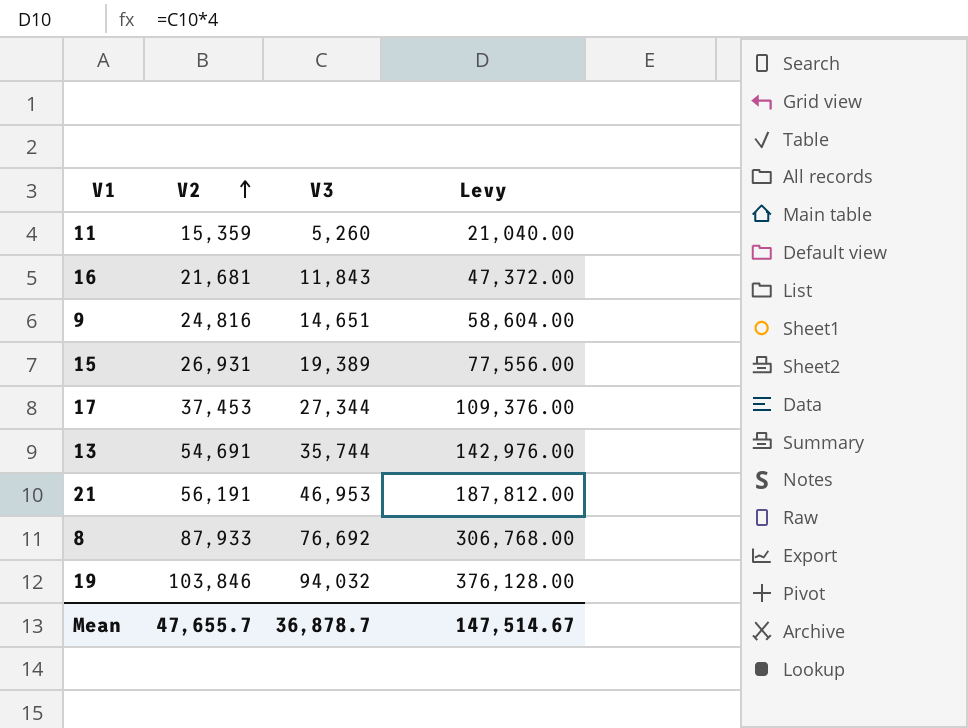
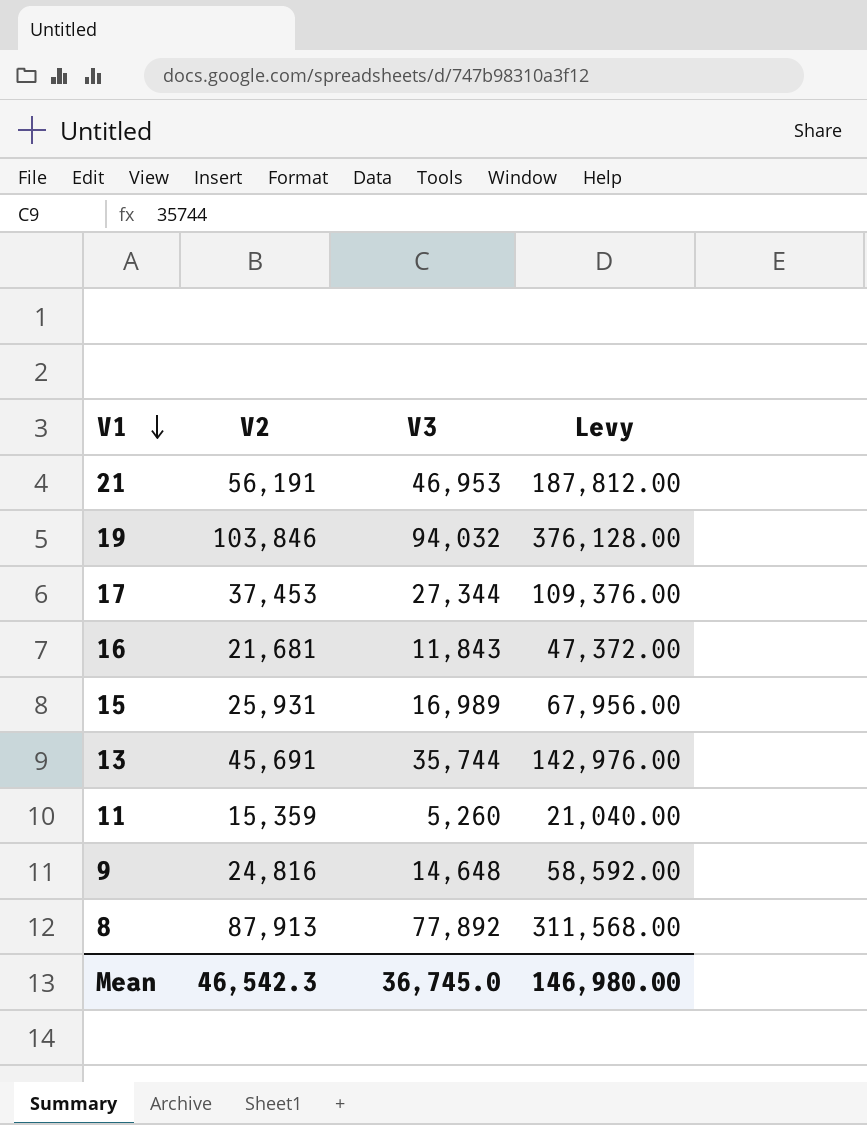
row order: V2 ascending -> V1 descending
15 | V2: 26,931 -> 25,931
15 | V3: 19,389 -> 16,989
15 | Levy: 77,556.00 -> 67,956.00
13 | V2: 54,691 -> 45,691
9 | V3: 14,651 -> 14,648
9 | Levy: 58,604.00 -> 58,592.00
8 | V2: 87,933 -> 87,913
8 | V3: 76,692 -> 77,892
8 | Levy: 306,768.00 -> 311,568.00
Mean | V2: 47,655.7 -> 46,542.3
Mean | V3: 36,878.7 -> 36,745.0
Mean | Levy: 147,514.67 -> 146,980.00

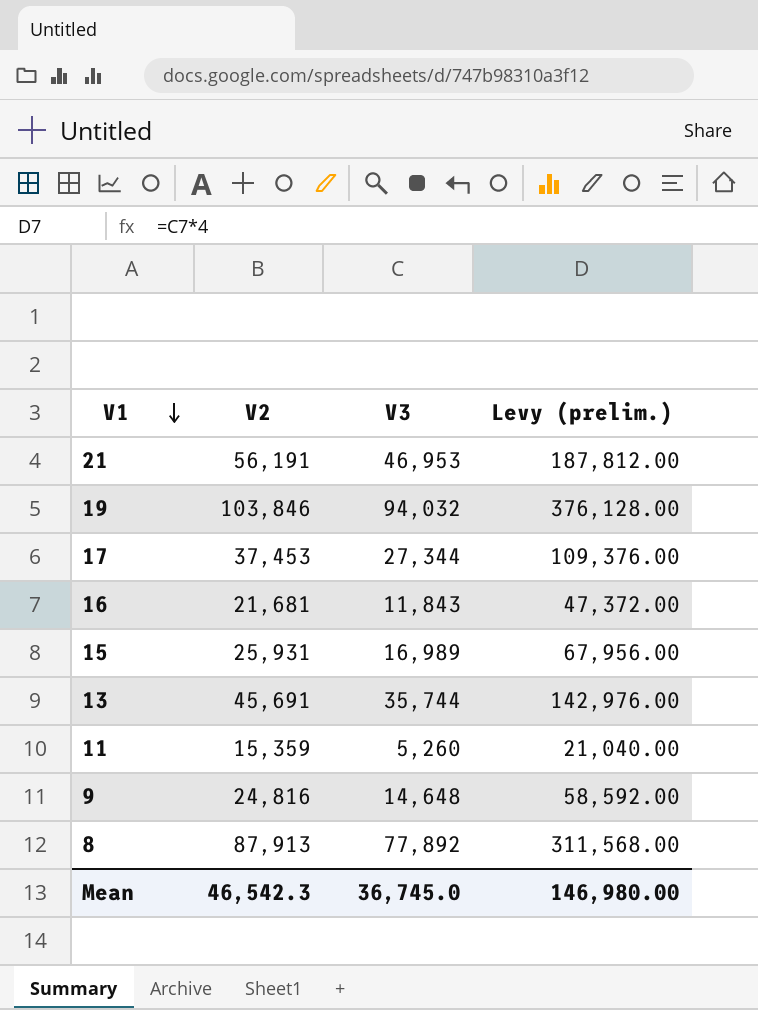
column name: Levy -> Levy (prelim.)

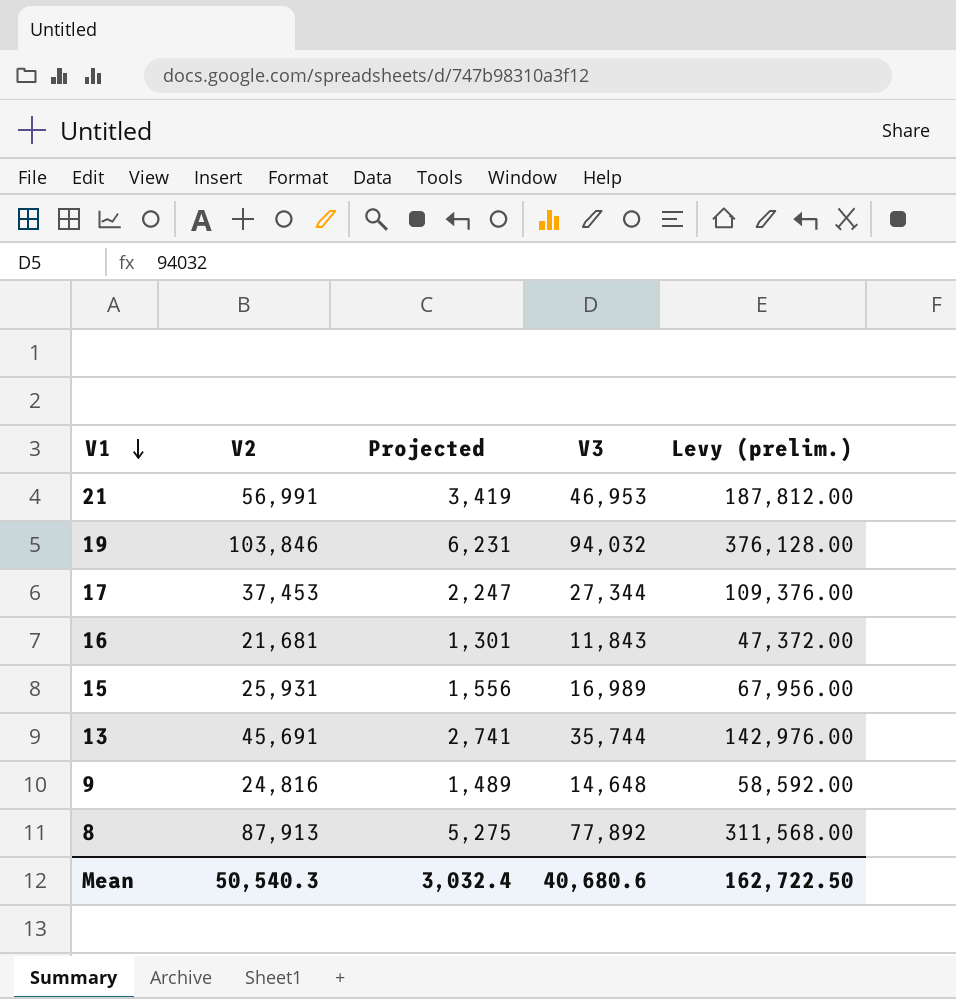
column Projected | formula: none -> [V2] * 0.06
row 11: 15,359 | 5,260 | 21,040.00 -> none
21 | V2: 56,191 -> 56,991
Mean | V2: 46,542.3 -> 50,540.3
Mean | V3: 36,745.0 -> 40,680.6
Mean | Levy (prelim.): 146,980.00 -> 162,722.50

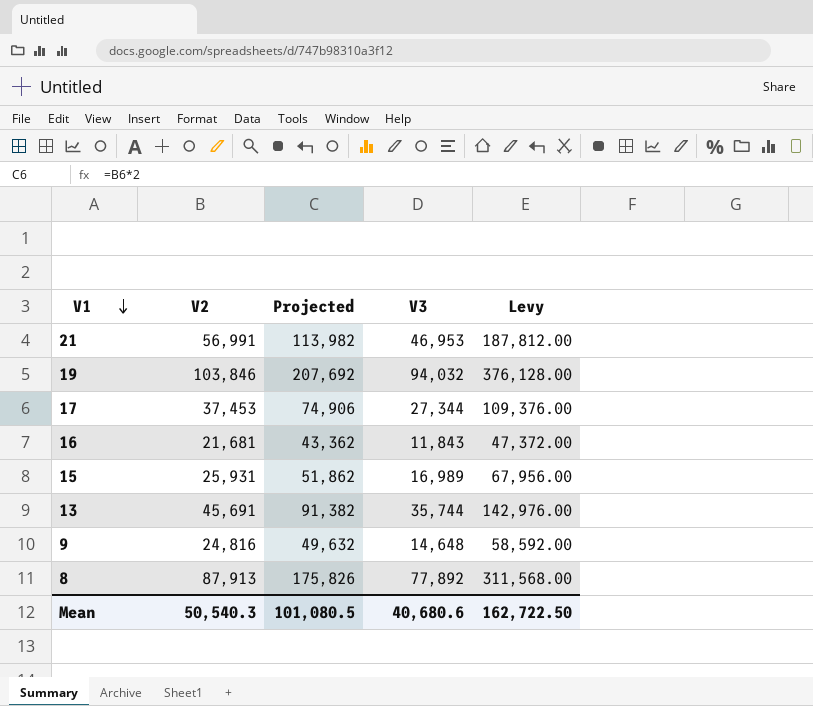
column Projected | formula: [V2] * 0.06 -> [V2] * 2
column name: Levy (prelim.) -> Levy
Mean | Projected: 3,032.4 -> 101,080.5

